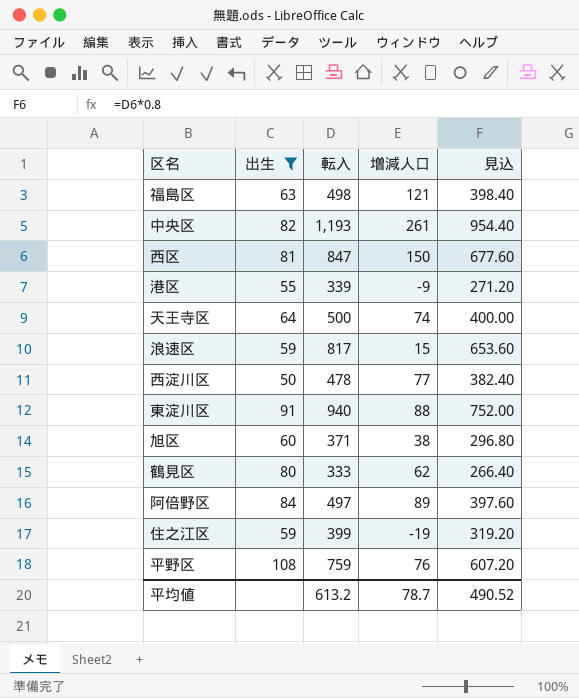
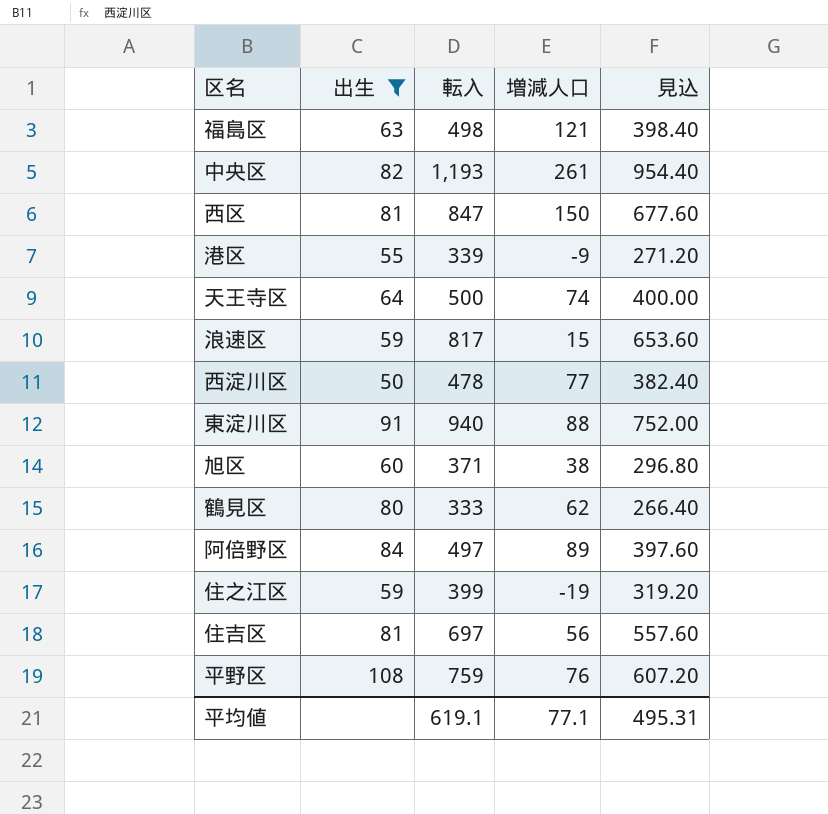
row 住吉区: none -> 81 | 697 | 56 | 557.60
平均値 | 転入: 613.2 -> 619.1
平均値 | 増減人口: 78.7 -> 77.1
平均値 | 見込: 490.52 -> 495.31

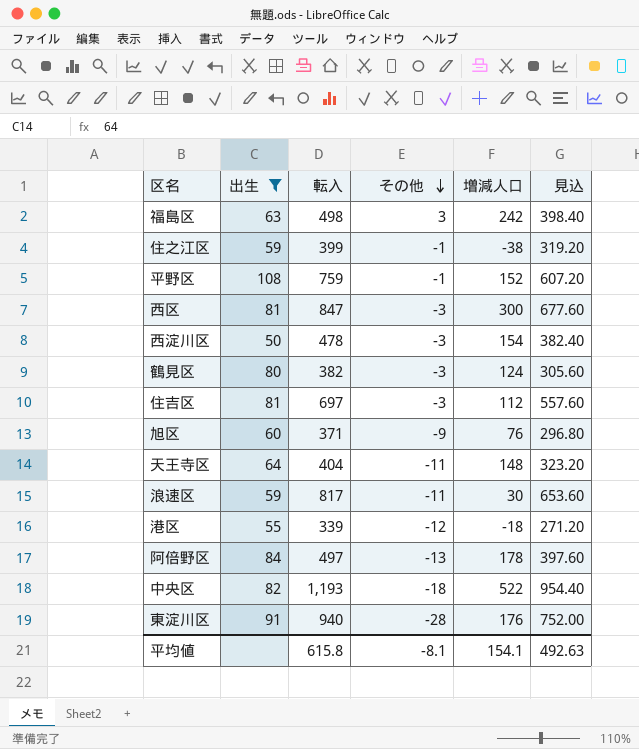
row order: none -> その他 descending
column その他 | position: none -> 4
福島区 | 増減人口: 121 -> 242
住之江区 | 増減人口: -19 -> -38
平野区 | 増減人口: 76 -> 152
西区 | 増減人口: 150 -> 300
西淀川区 | 増減人口: 77 -> 154
鶴見区 | 転入: 333 -> 382
鶴見区 | 増減人口: 62 -> 124
鶴見区 | 見込: 266.40 -> 305.60
住吉区 | 増減人口: 56 -> 112
旭区 | 増減人口: 38 -> 76
天王寺区 | 転入: 500 -> 404
天王寺区 | 増減人口: 74 -> 148
天王寺区 | 見込: 400.00 -> 323.20
浪速区 | 増減人口: 15 -> 30
港区 | 増減人口: -9 -> -18
阿倍野区 | 増減人口: 89 -> 178
中央区 | 増減人口: 261 -> 522
東淀川区 | 増減人口: 88 -> 176
平均値 | 転入: 619.1 -> 615.8
平均値 | 増減人口: 77.1 -> 154.1
平均値 | 見込: 495.31 -> 492.63

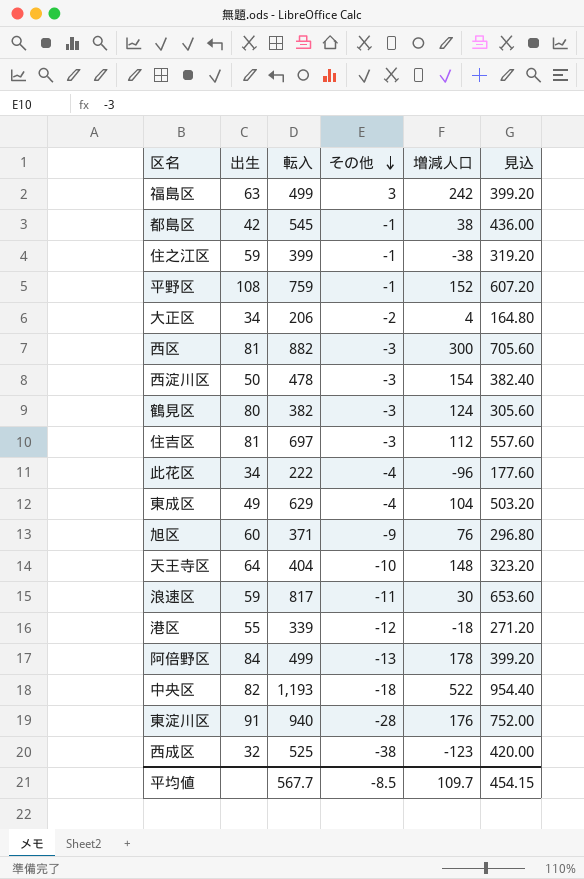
filter: 出生 >= 50 -> none
福島区 | 転入: 498 -> 499
福島区 | 見込: 398.40 -> 399.20
西区 | 転入: 847 -> 882
西区 | 見込: 677.60 -> 705.60
天王寺区 | その他: -11 -> -10
阿倍野区 | 転入: 497 -> 499
阿倍野区 | 見込: 397.60 -> 399.20
平均値 | 転入: 615.8 -> 567.7
平均値 | その他: -8.1 -> -8.5
平均値 | 増減人口: 154.1 -> 109.7
平均値 | 見込: 492.63 -> 454.15

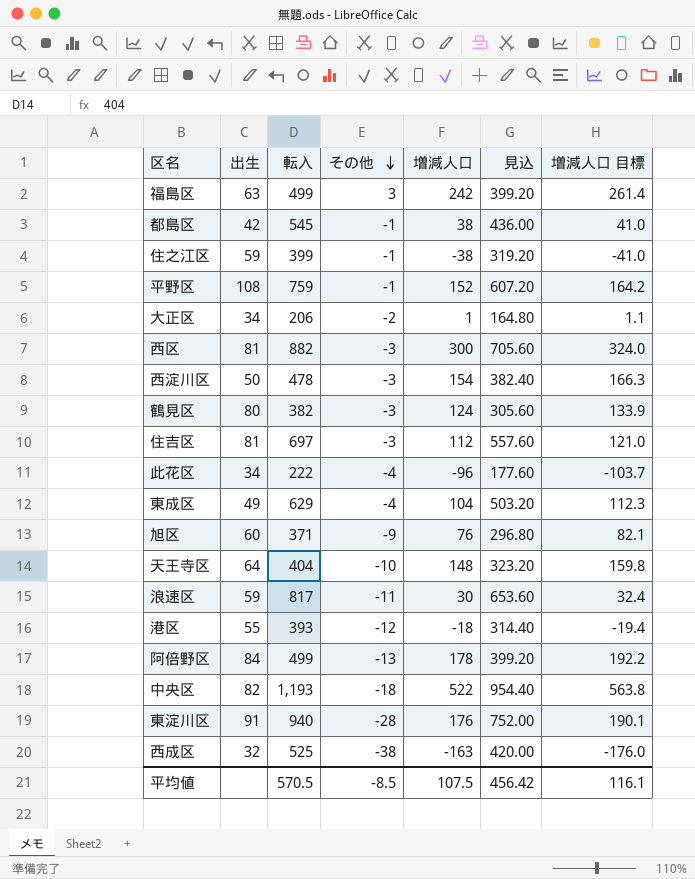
column 増減人口 目標 | formula: none -> [増減人口] * 1.08
大正区 | 増減人口: 4 -> 1
港区 | 転入: 339 -> 393
港区 | 見込: 271.20 -> 314.40
西成区 | 増減人口: -123 -> -163
平均値 | 転入: 567.7 -> 570.5
平均値 | 増減人口: 109.7 -> 107.5
平均値 | 見込: 454.15 -> 456.42

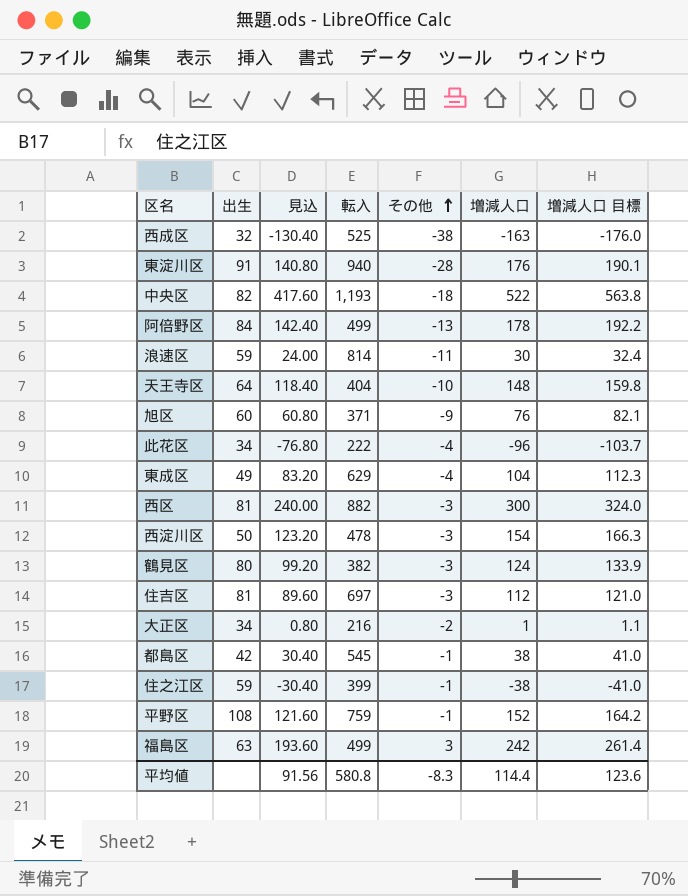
row order: その他 descending -> その他 ascending
column 見込 | formula: [転入] * 0.8 -> [増減人口] * 0.8
column 見込 | position: 6 -> 3
row 港区: 55 | 393 | -12 | -18 | 314.40 | -19.4 -> none
浪速区 | 転入: 817 -> 814
大正区 | 転入: 206 -> 216
平均値 | 見込: 456.42 -> 91.56
平均値 | 転入: 570.5 -> 580.8
平均値 | その他: -8.5 -> -8.3
平均値 | 増減人口: 107.5 -> 114.4
平均値 | 増減人口 目標: 116.1 -> 123.6

